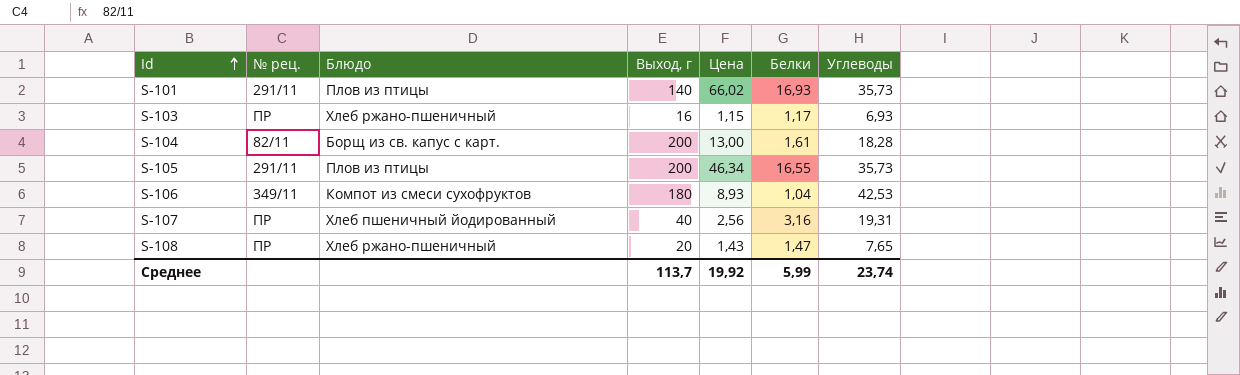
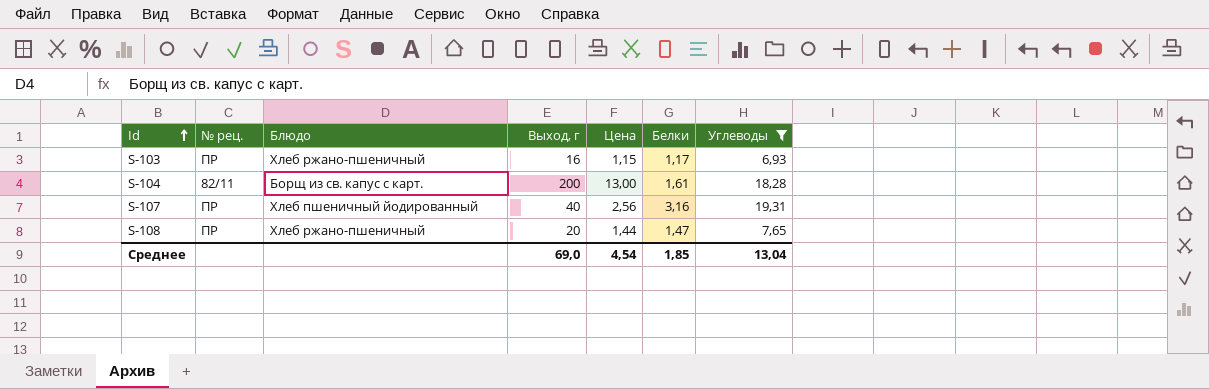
filter: none -> Углеводы <= 19,31
S-108 | Цена: 1,43 -> 1,44
Среднее | Выход, г: 113,7 -> 69,0
Среднее | Цена: 19,92 -> 4,54
Среднее | Белки: 5,99 -> 1,85
Среднее | Углеводы: 23,74 -> 13,04

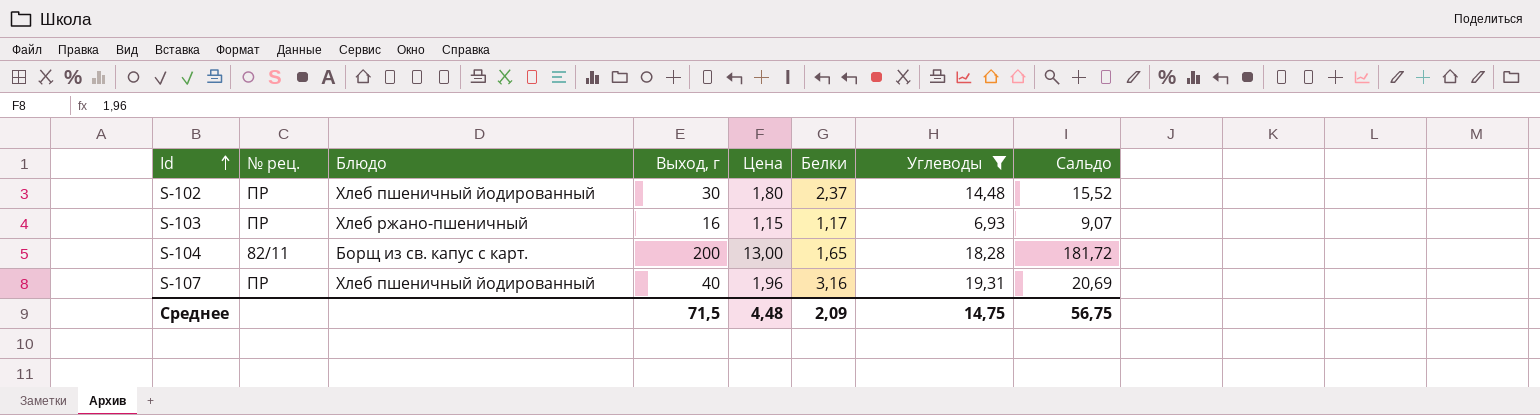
column Сальдо | formula: none -> [Выход, г] - [Углеводы]
row S-108: ПР | Хлеб ржано-пшеничный | 20 | 1,44 | 1,47 | 7,65 -> none
row S-102: none -> ПР | Хлеб пшеничный йодированный | 30 | 1,80 | 2,37 | 14,48 | 15,52
S-104 | Белки: 1,61 -> 1,65
S-107 | Цена: 2,56 -> 1,96
Среднее | Выход, г: 69,0 -> 71,5
Среднее | Цена: 4,54 -> 4,48
Среднее | Белки: 1,85 -> 2,09
Среднее | Углеводы: 13,04 -> 14,75

